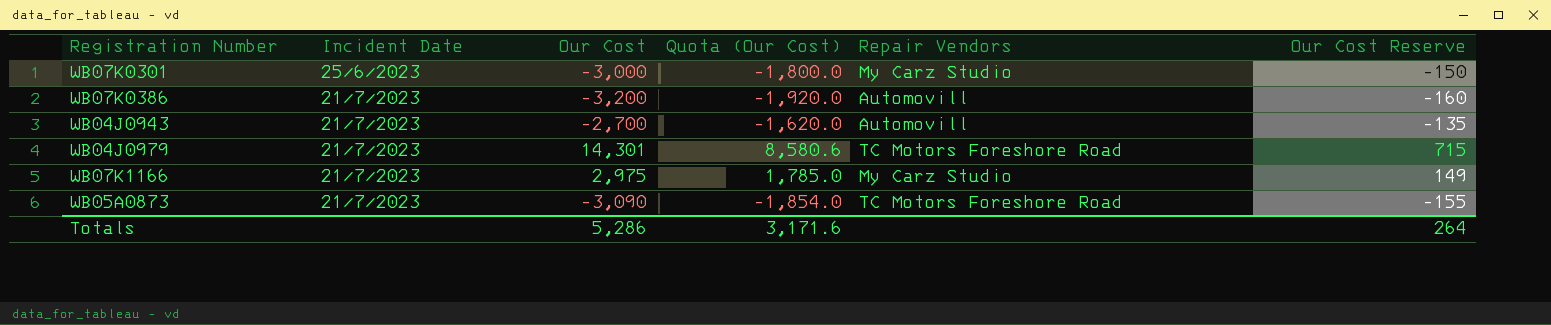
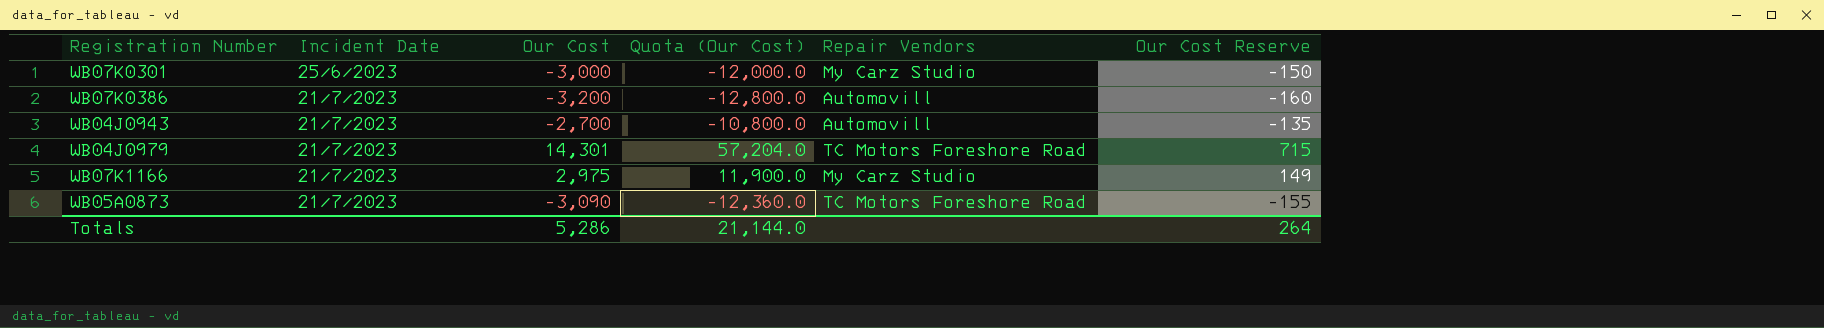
column Quota (Our Cost) | formula: [Our Cost] * 0.6 -> [Our Cost] * 4
Totals | Quota (Our Cost): 3,171.6 -> 21,144.0

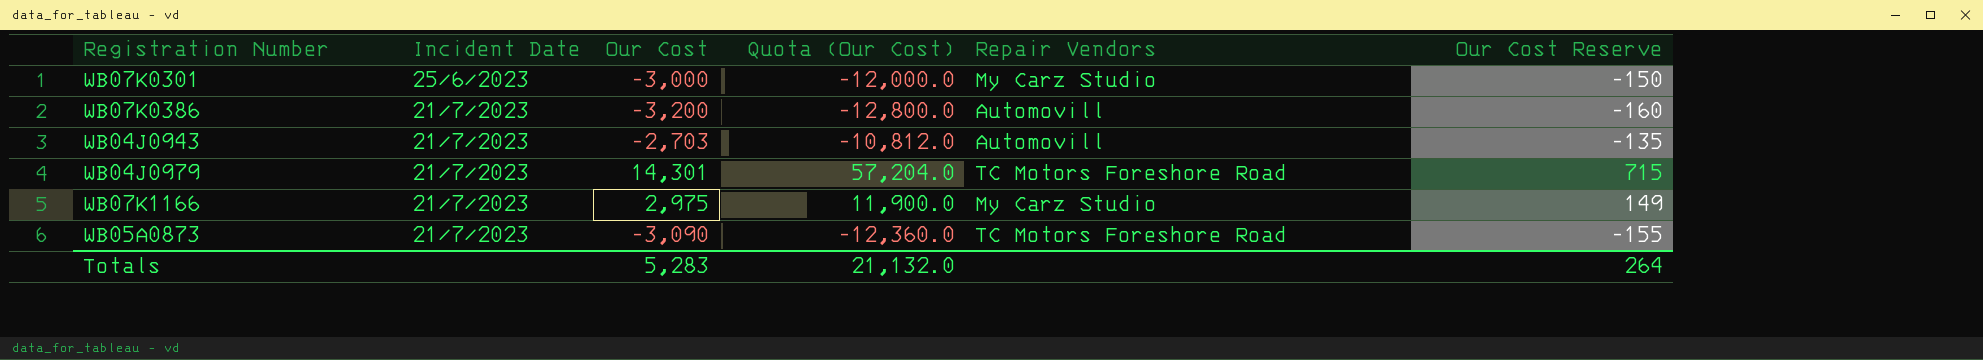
WB04J0943 | Our Cost: -2,700 -> -2,703
WB04J0943 | Quota (Our Cost): -10,800.0 -> -10,812.0
Totals | Our Cost: 5,286 -> 5,283
Totals | Quota (Our Cost): 21,144.0 -> 21,132.0

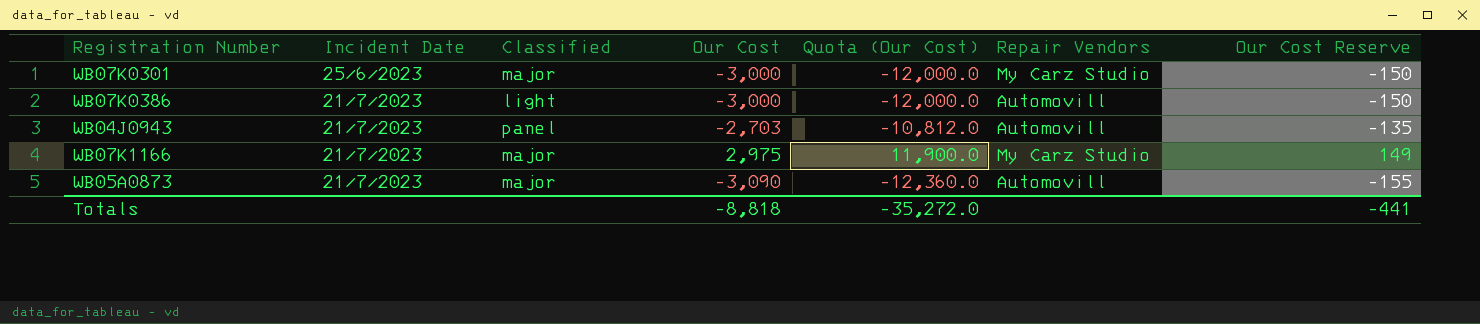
column Classified | position: none -> 3
row WB04J0979: 21/7/2023 | 14,301 | 57,204.0 | TC Motors Foreshore Road | 715 -> none
WB07K0386 | Our Cost: -3,200 -> -3,000
WB07K0386 | Quota (Our Cost): -12,800.0 -> -12,000.0
WB07K0386 | Our Cost Reserve: -160 -> -150
WB05A0873 | Repair Vendors: TC Motors Foreshore Road -> Automovill
Totals | Our Cost: 5,283 -> -8,818
Totals | Quota (Our Cost): 21,132.0 -> -35,272.0
Totals | Our Cost Reserve: 264 -> -441

